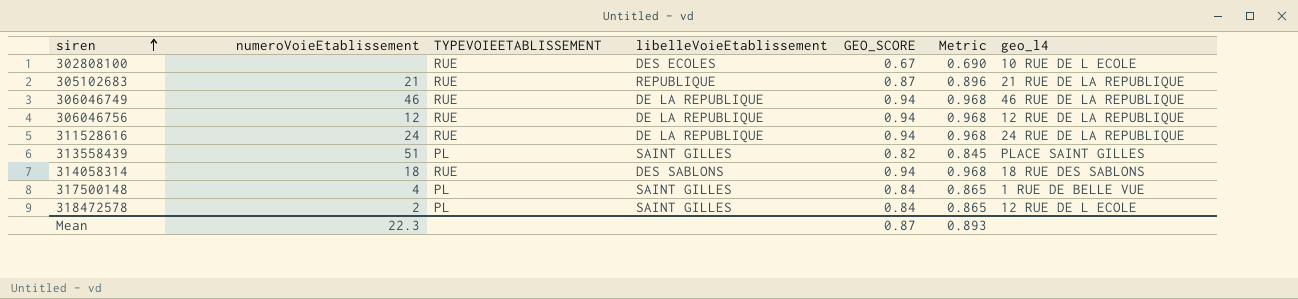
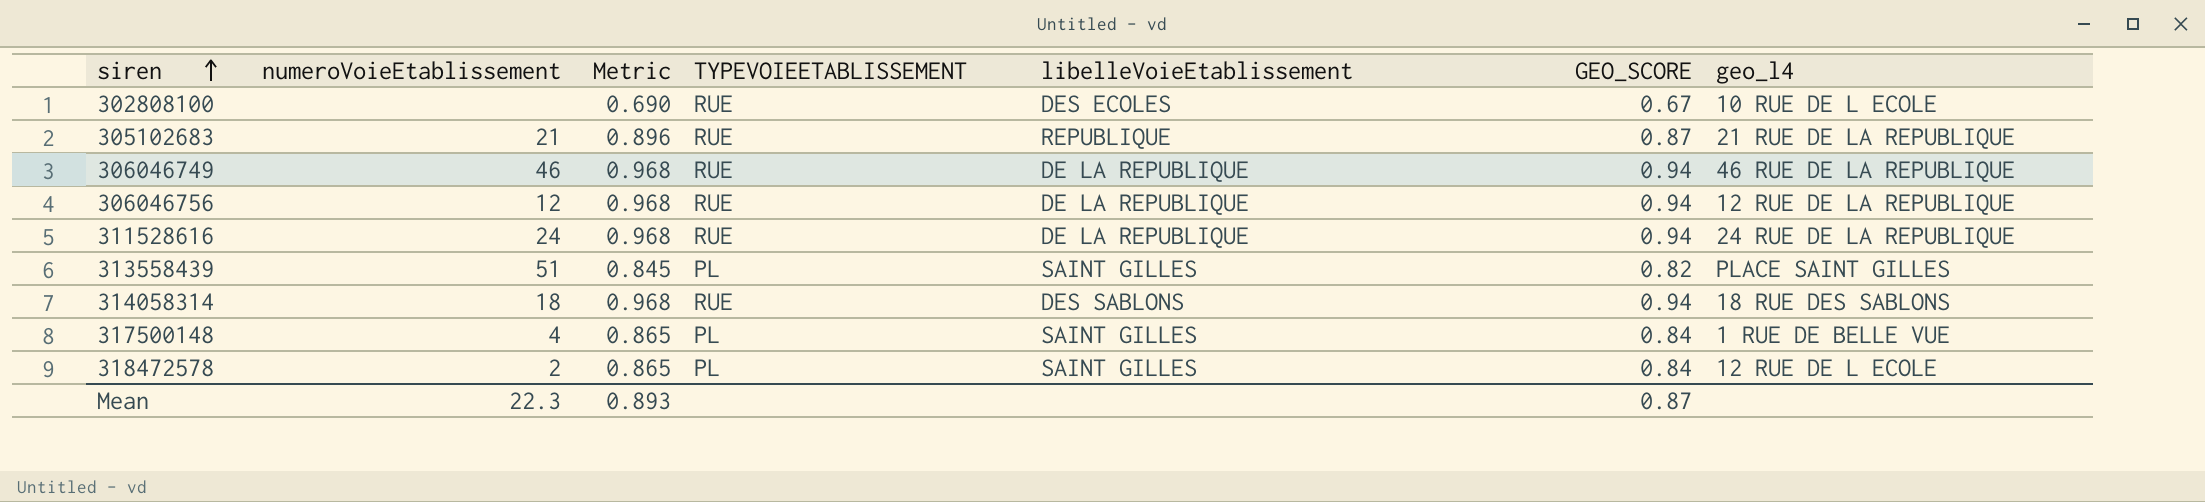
column Metric | position: 6 -> 3

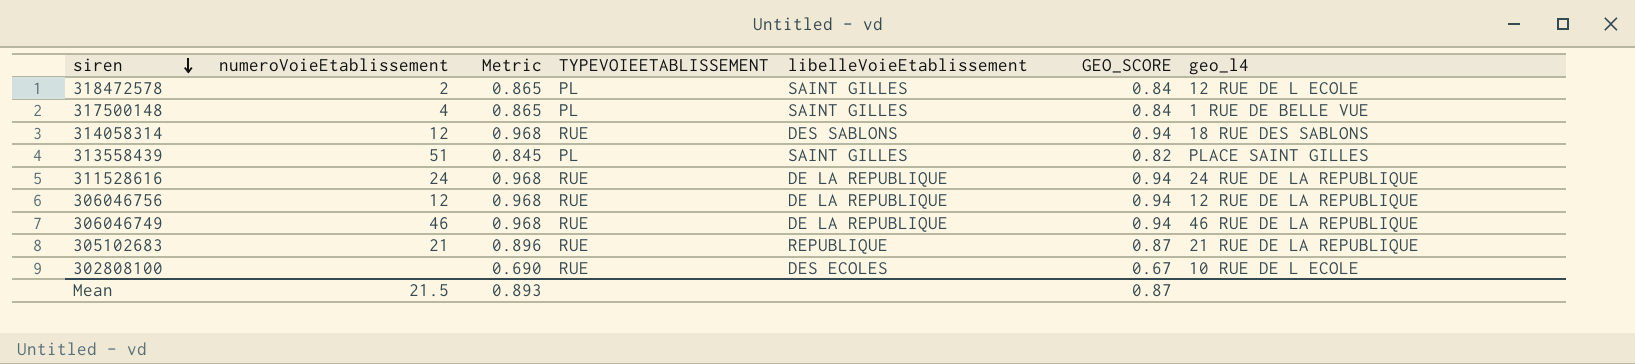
row order: siren ascending -> siren descending
314058314 | numeroVoieEtablissement: 18 -> 12
Mean | numeroVoieEtablissement: 22.3 -> 21.5

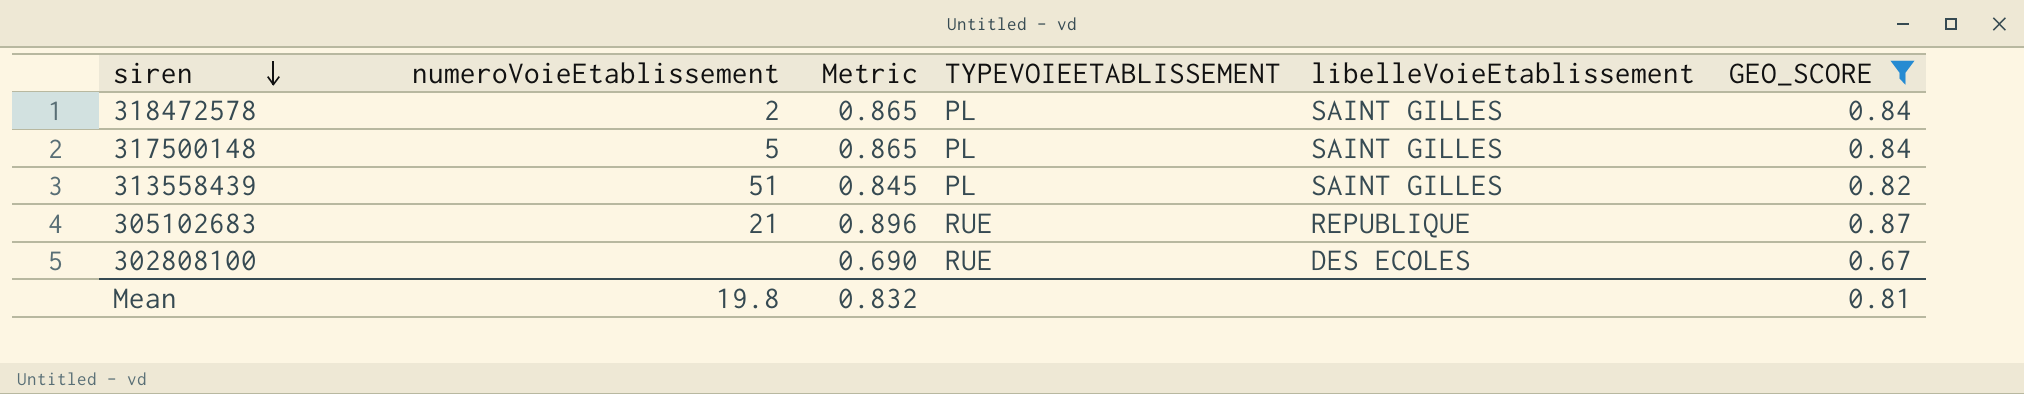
filter: none -> GEO_SCORE != 0.94
column geo_l4 | position: 7 -> none
317500148 | numeroVoieEtablissement: 4 -> 5
Mean | numeroVoieEtablissement: 21.5 -> 19.8
Mean | Metric: 0.893 -> 0.832
Mean | GEO_SCORE: 0.87 -> 0.81

